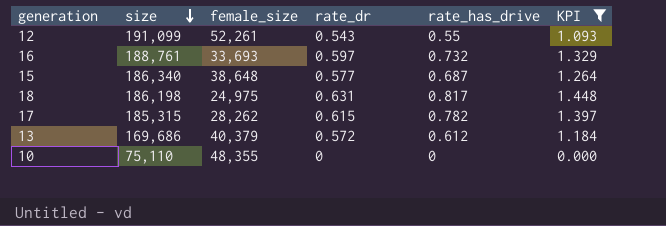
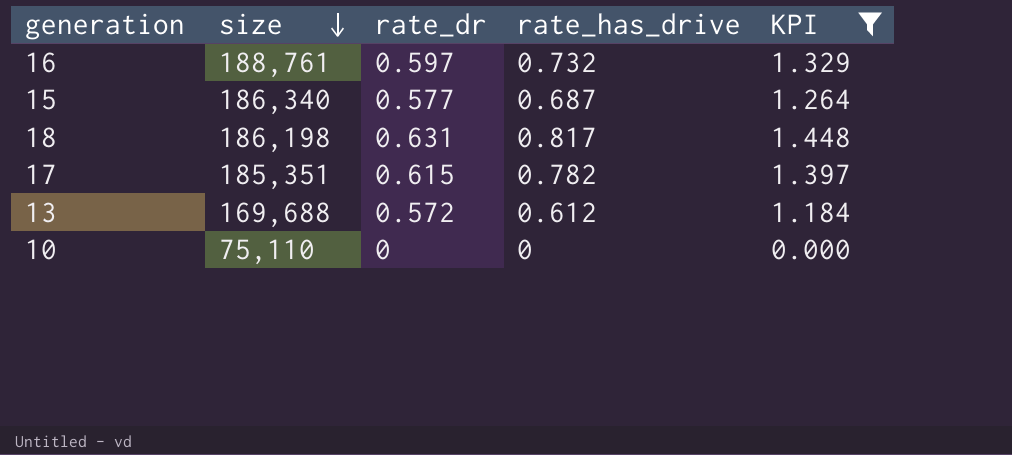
column female_size | position: 3 -> none
row 12: 191,099 | 52,261 | 0.543 | 0.55 | 1.093 -> none
17 | size: 185,315 -> 185,351
13 | size: 169,686 -> 169,688

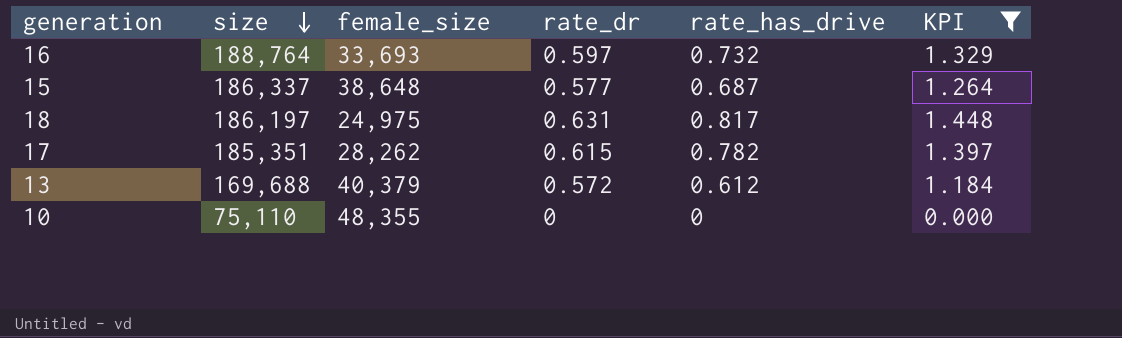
column female_size | position: none -> 3
16 | size: 188,761 -> 188,764
15 | size: 186,340 -> 186,337
18 | size: 186,198 -> 186,197

